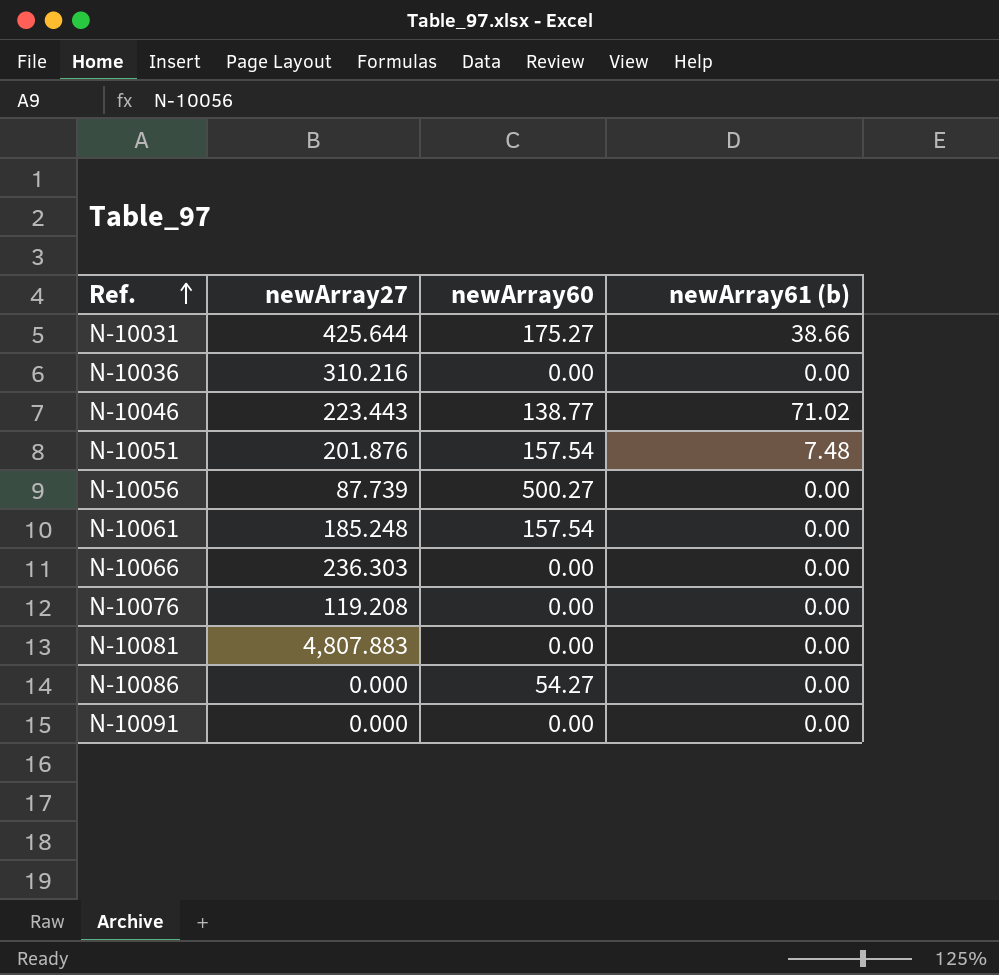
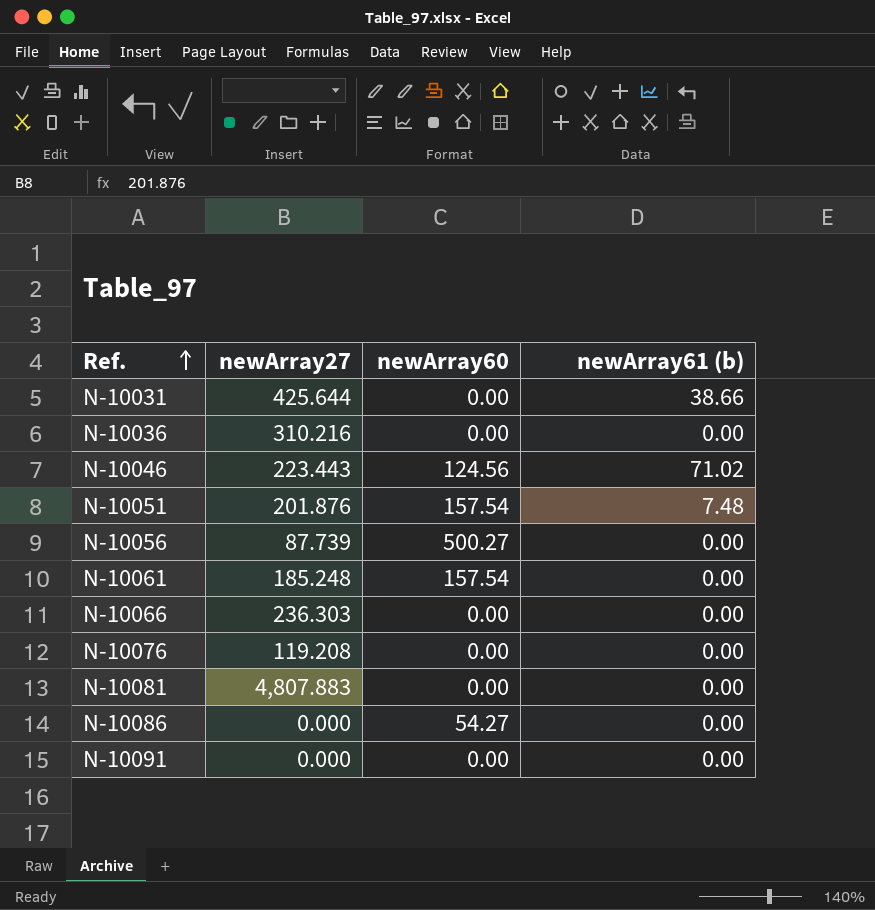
N-10031 | newArray60: 175.27 -> 0.00
N-10046 | newArray60: 138.77 -> 124.56

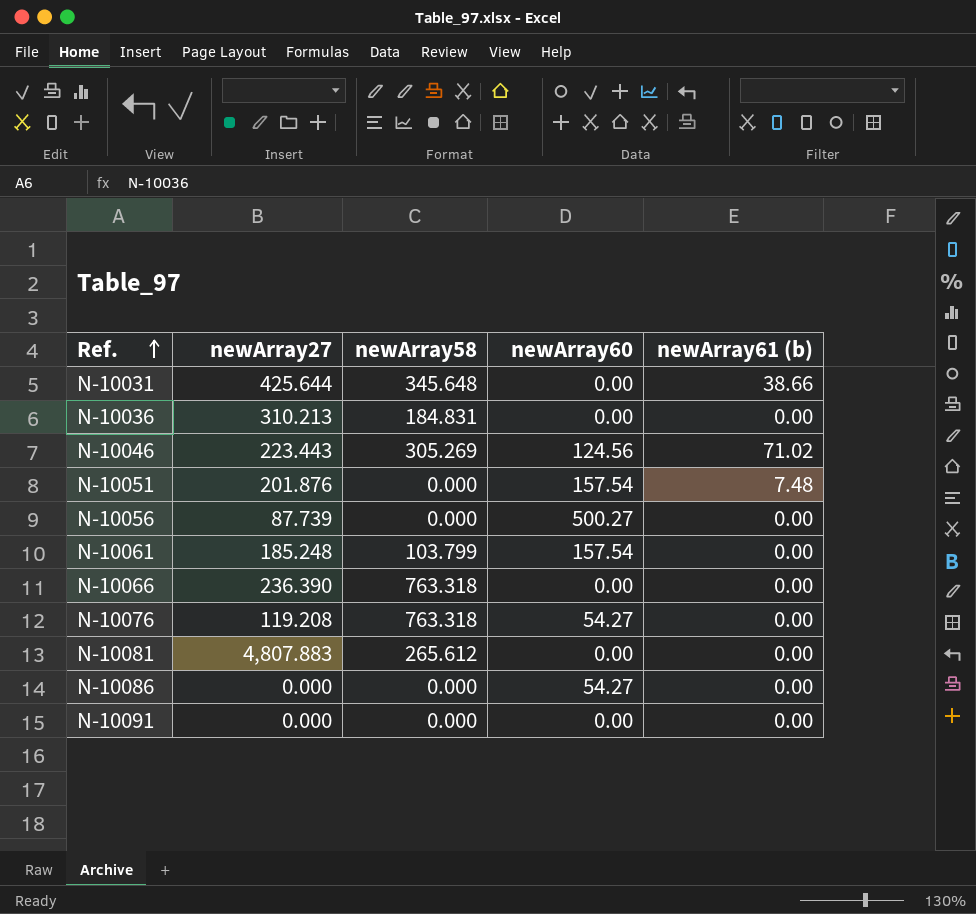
column newArray58 | position: none -> 3
N-10036 | newArray27: 310.216 -> 310.213
N-10066 | newArray27: 236.303 -> 236.390
N-10076 | newArray60: 0.00 -> 54.27

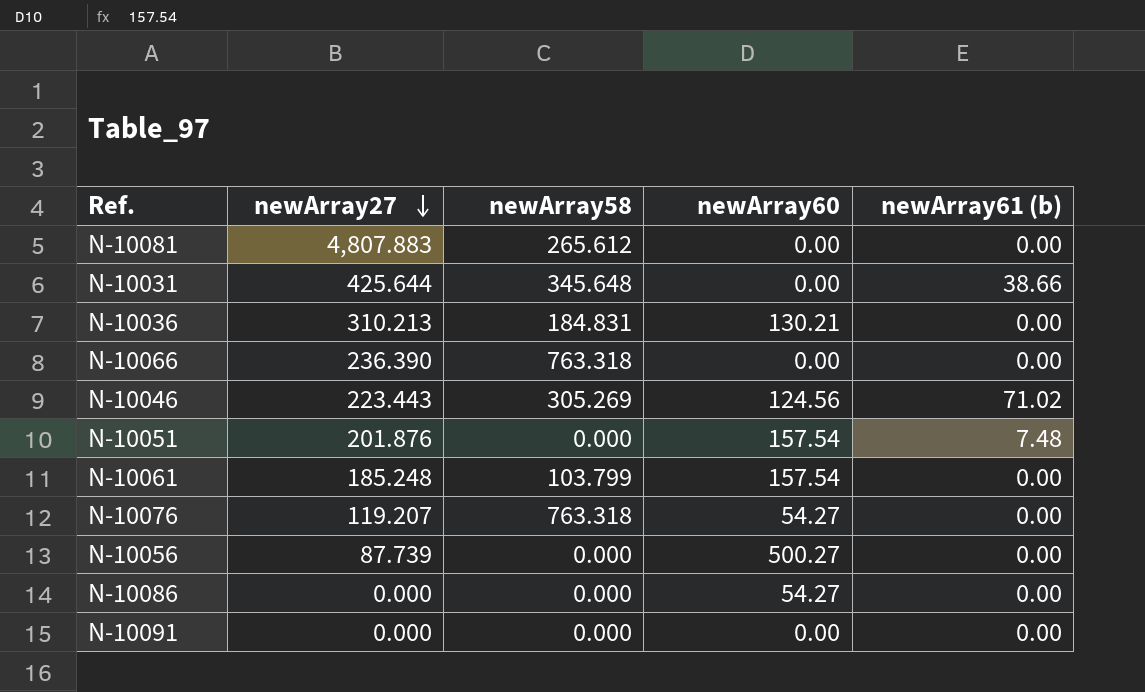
row order: Ref. ascending -> newArray27 descending
N-10036 | newArray60: 0.00 -> 130.21
N-10076 | newArray27: 119.208 -> 119.207

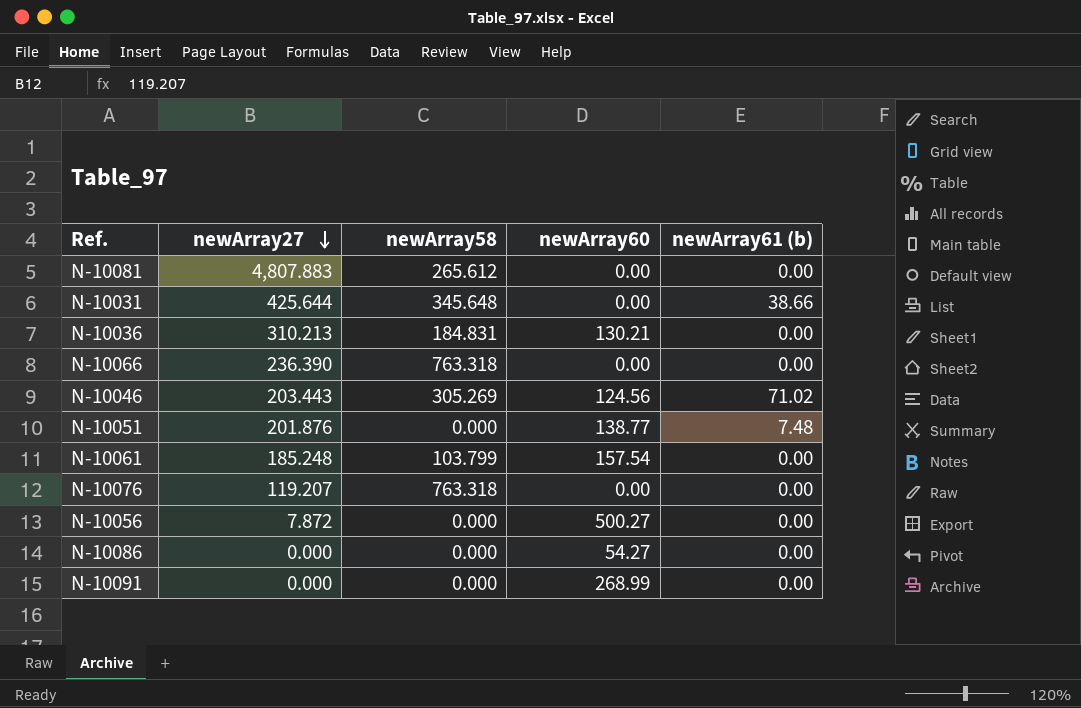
N-10046 | newArray27: 223.443 -> 203.443
N-10051 | newArray60: 157.54 -> 138.77
N-10076 | newArray60: 54.27 -> 0.00
N-10056 | newArray27: 87.739 -> 7.872
N-10091 | newArray60: 0.00 -> 268.99

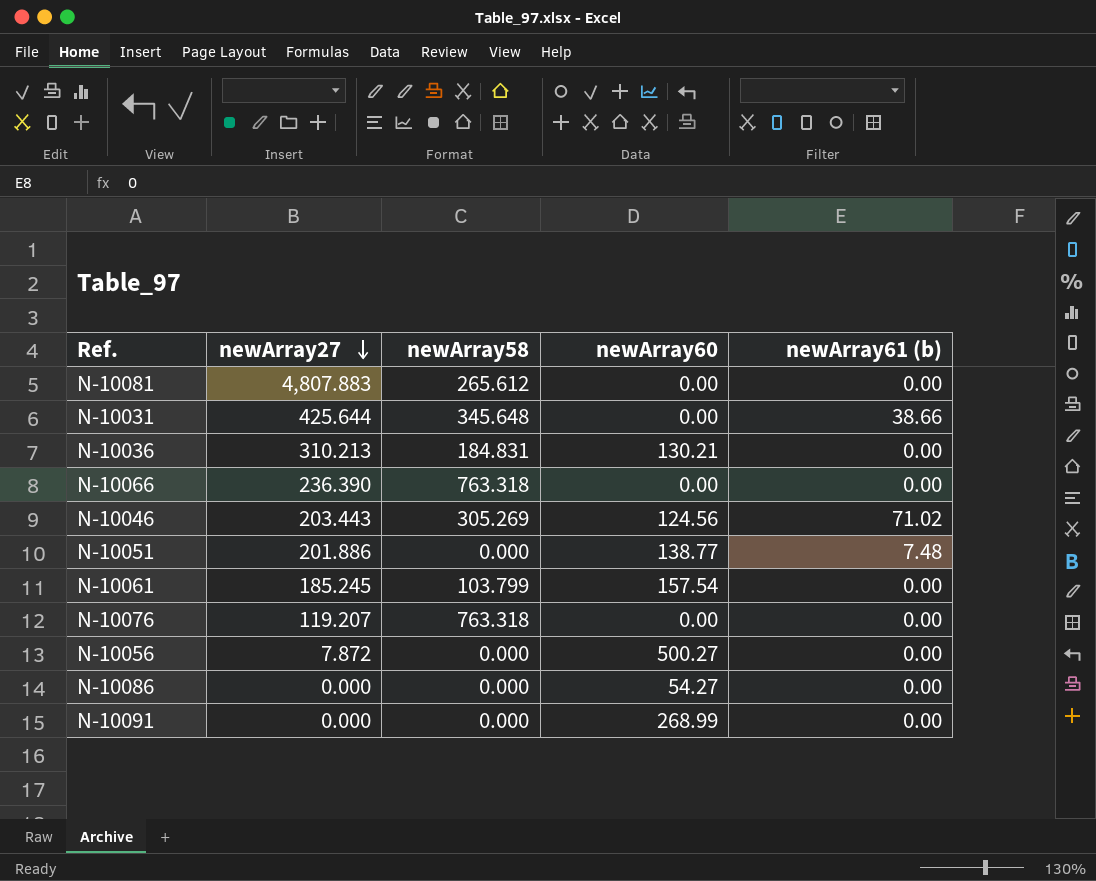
N-10051 | newArray27: 201.876 -> 201.886
N-10061 | newArray27: 185.248 -> 185.245

